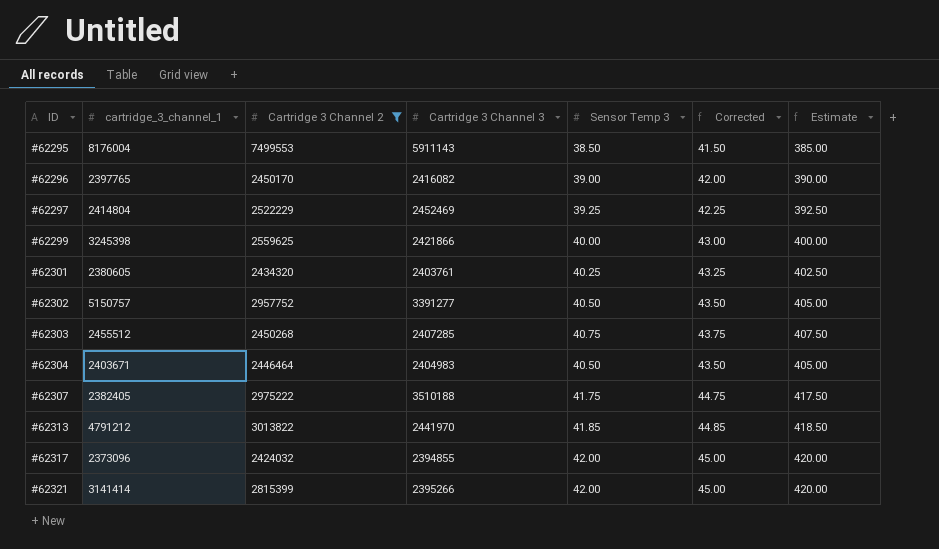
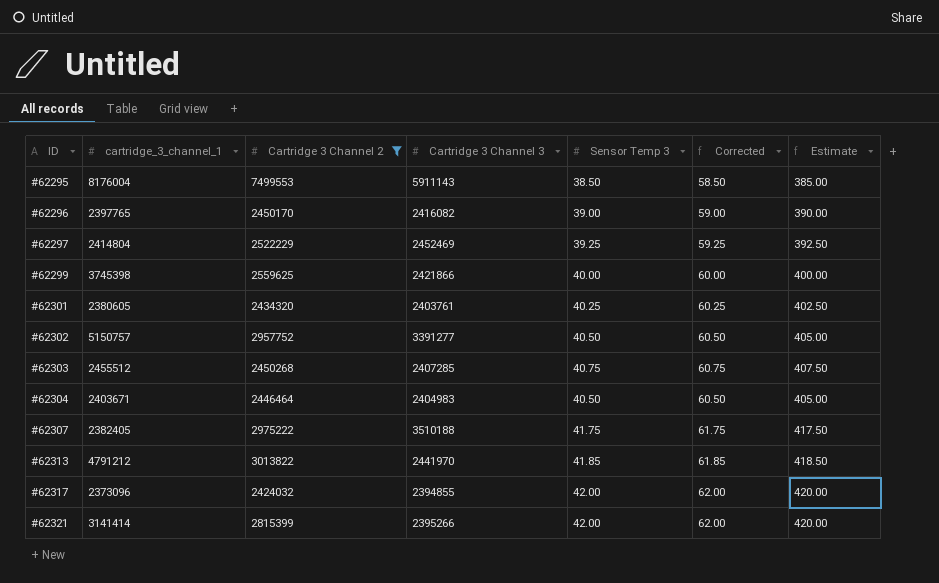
column Corrected | formula: [Sensor Temp 3] + 3 -> [Sensor Temp 3] + 20
#62299 | cartridge_3_channel_1: 3245398 -> 3745398

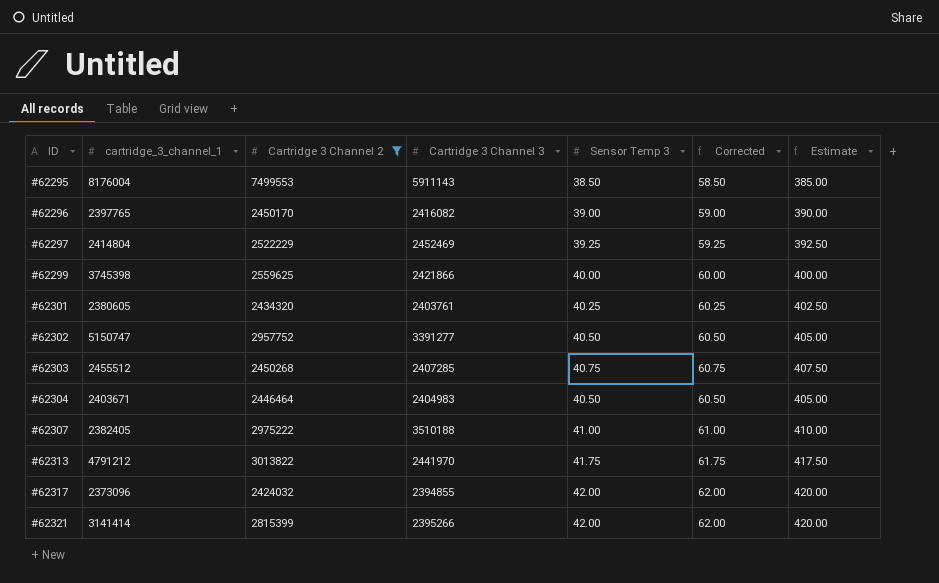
#62302 | cartridge_3_channel_1: 5150757 -> 5150747
#62307 | Sensor Temp 3: 41.75 -> 41.00
#62307 | Corrected: 61.75 -> 61.00
#62307 | Estimate: 417.50 -> 410.00
#62313 | Sensor Temp 3: 41.85 -> 41.75
#62313 | Corrected: 61.85 -> 61.75
#62313 | Estimate: 418.50 -> 417.50

